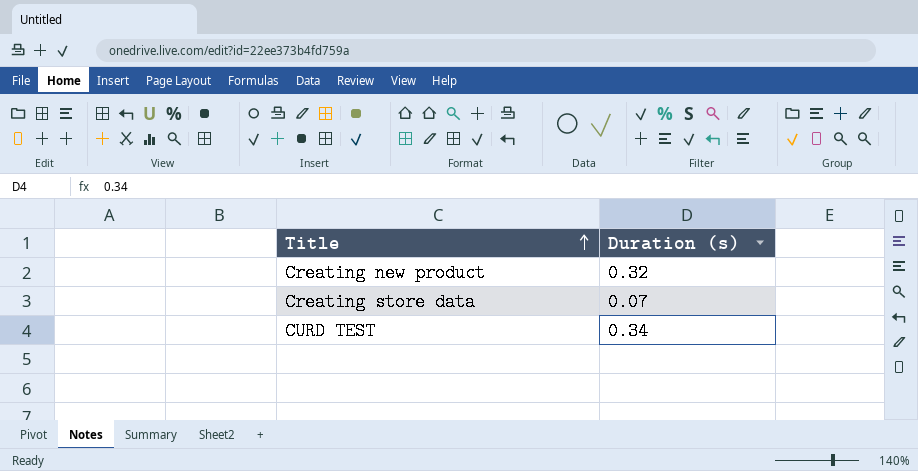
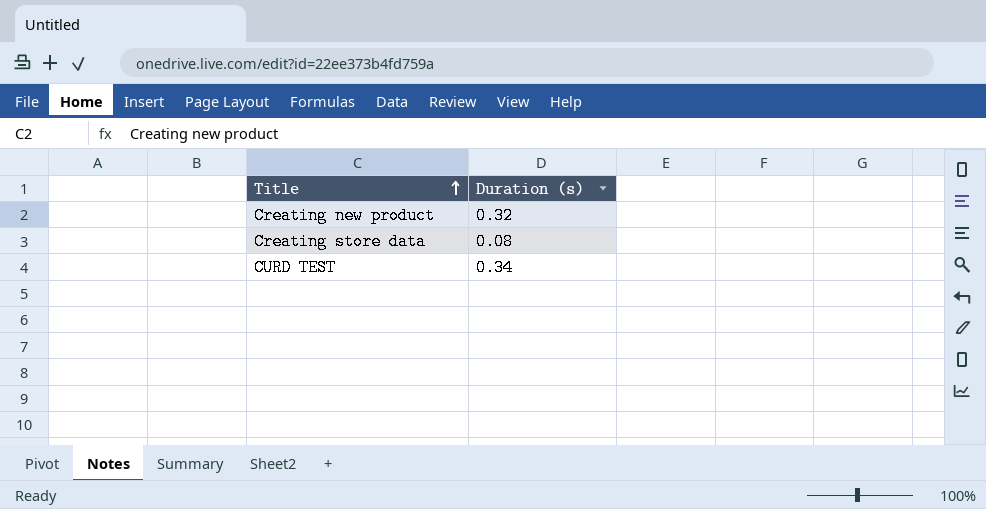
Creating store data | Duration (s): 0.07 -> 0.08

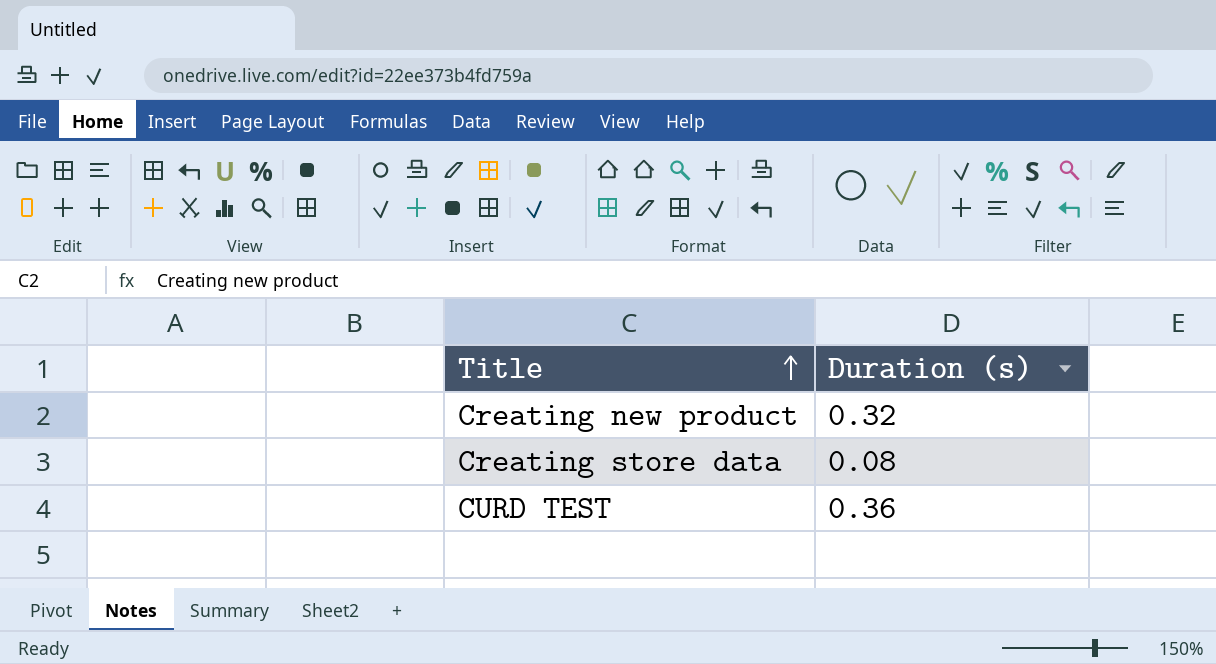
CURD TEST | Duration (s): 0.34 -> 0.36

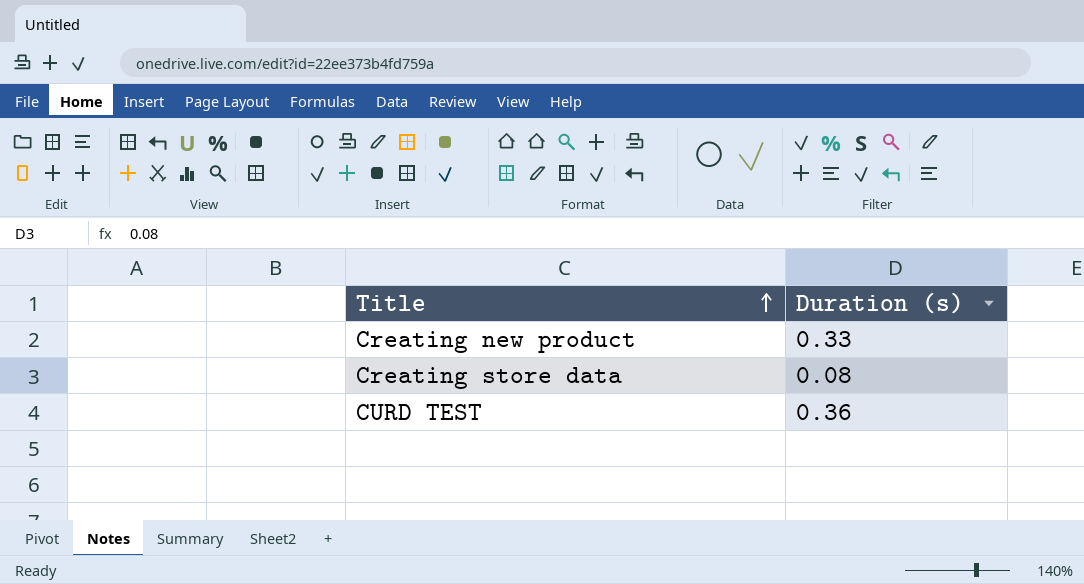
Creating new product | Duration (s): 0.32 -> 0.33

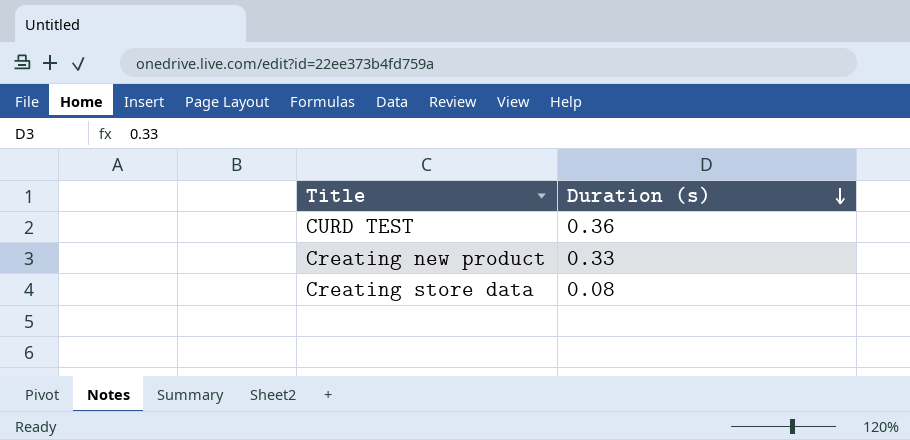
row order: Title ascending -> Duration (s) descending

